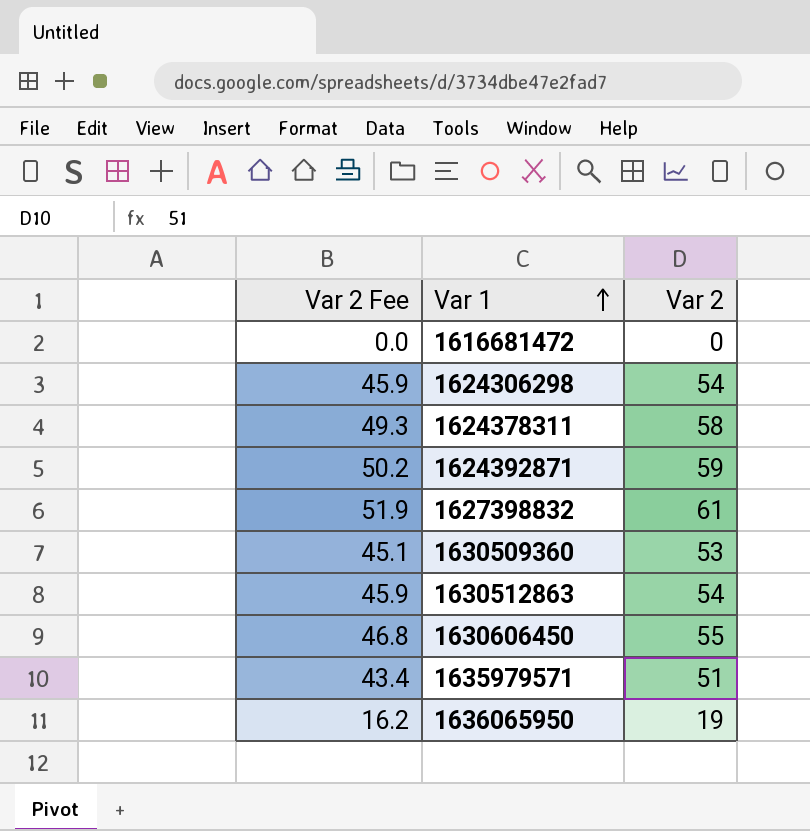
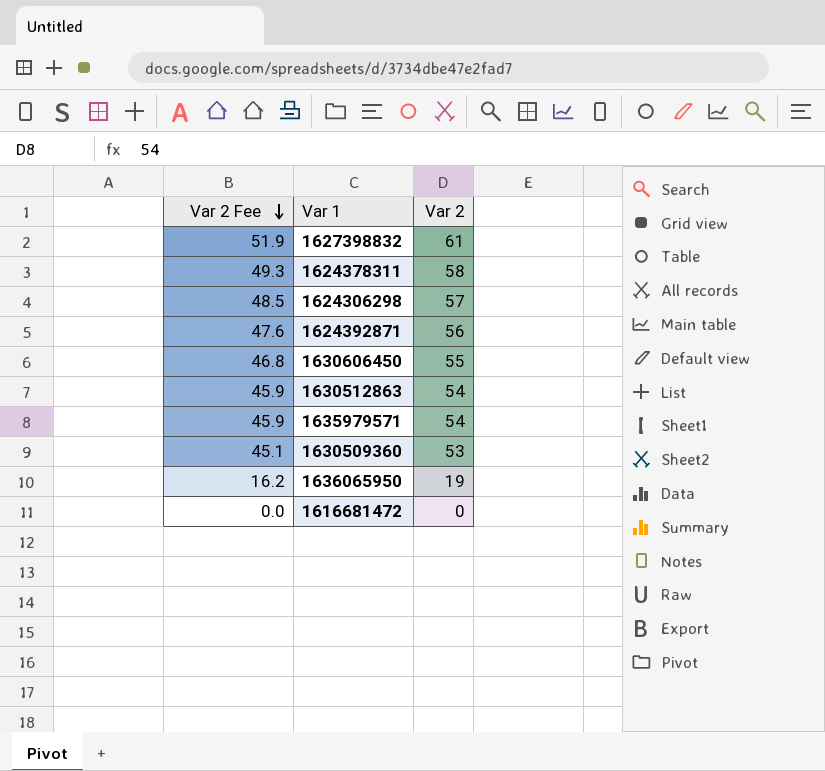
row order: Var 1 ascending -> Var 2 Fee descending
1624306298 | Var 2 Fee: 45.9 -> 48.5
1624306298 | Var 2: 54 -> 57
1624392871 | Var 2 Fee: 50.2 -> 47.6
1624392871 | Var 2: 59 -> 56
1635979571 | Var 2 Fee: 43.4 -> 45.9
1635979571 | Var 2: 51 -> 54

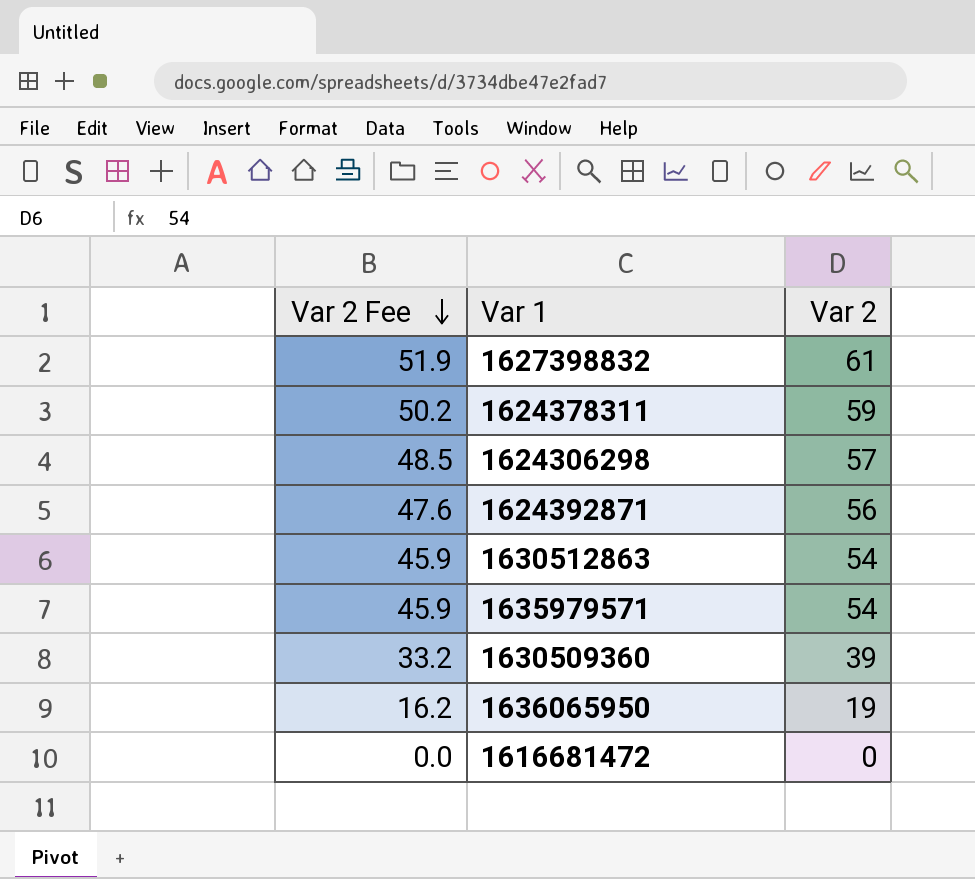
row 1630606450: 46.8 | 55 -> none
1624378311 | Var 2 Fee: 49.3 -> 50.2
1624378311 | Var 2: 58 -> 59
1630509360 | Var 2 Fee: 45.1 -> 33.2
1630509360 | Var 2: 53 -> 39

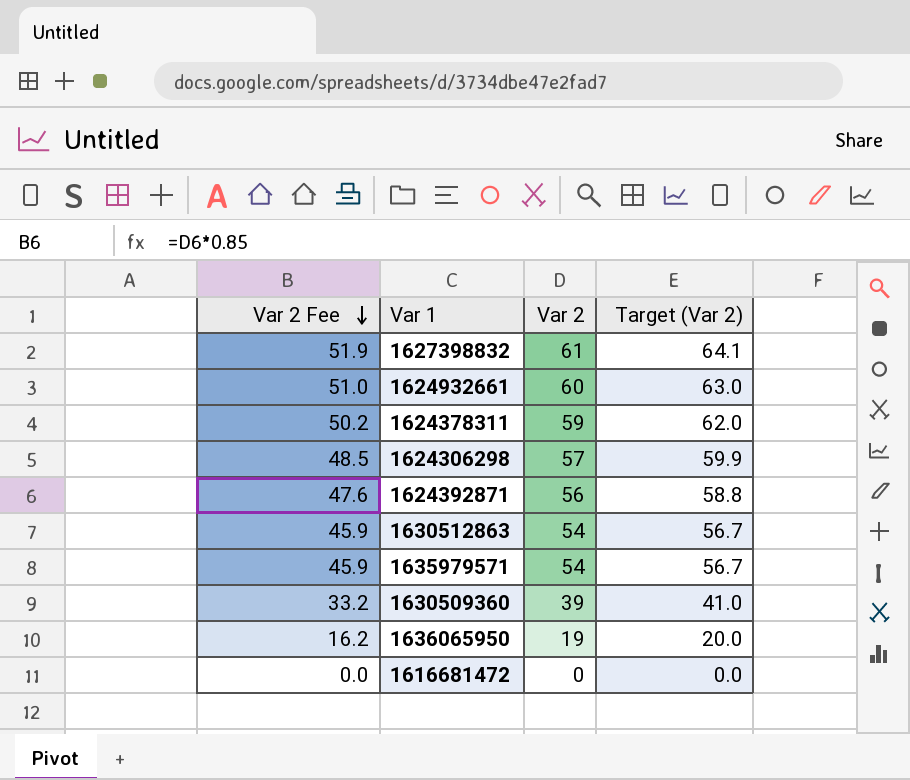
column Target (Var 2) | formula: none -> [Var 2] * 1.05
row 1624932661: none -> 51.0 | 60 | 63.0

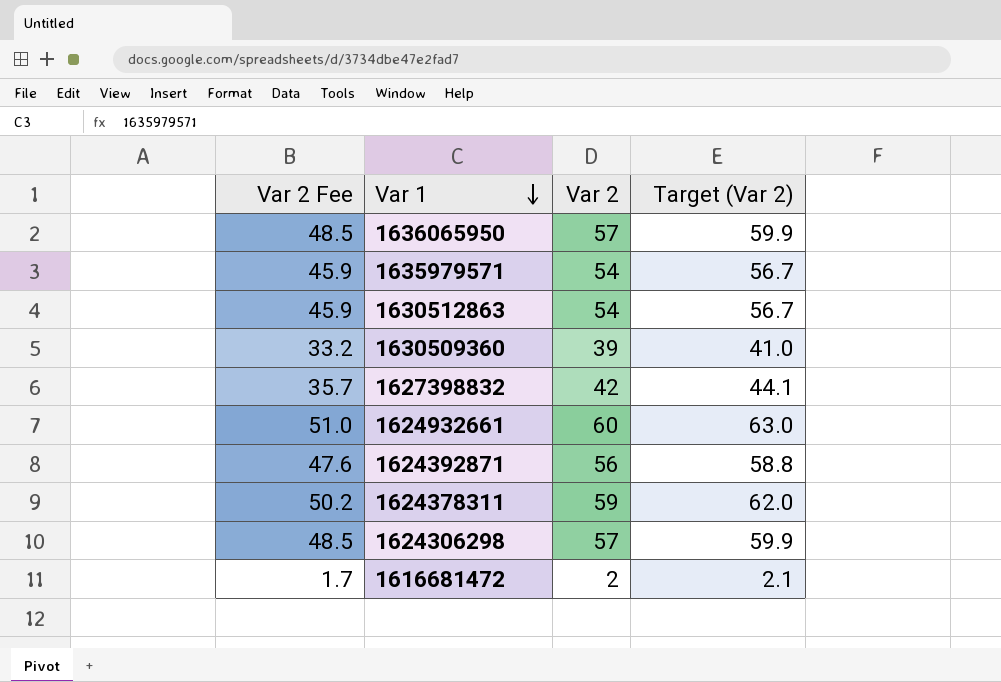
row order: Var 2 Fee descending -> Var 1 descending
1636065950 | Var 2 Fee: 16.2 -> 48.5
1636065950 | Var 2: 19 -> 57
1636065950 | Target (Var 2): 20.0 -> 59.9
1627398832 | Var 2 Fee: 51.9 -> 35.7
1627398832 | Var 2: 61 -> 42
1627398832 | Target (Var 2): 64.1 -> 44.1
1616681472 | Var 2 Fee: 0.0 -> 1.7
1616681472 | Var 2: 0 -> 2
1616681472 | Target (Var 2): 0.0 -> 2.1

